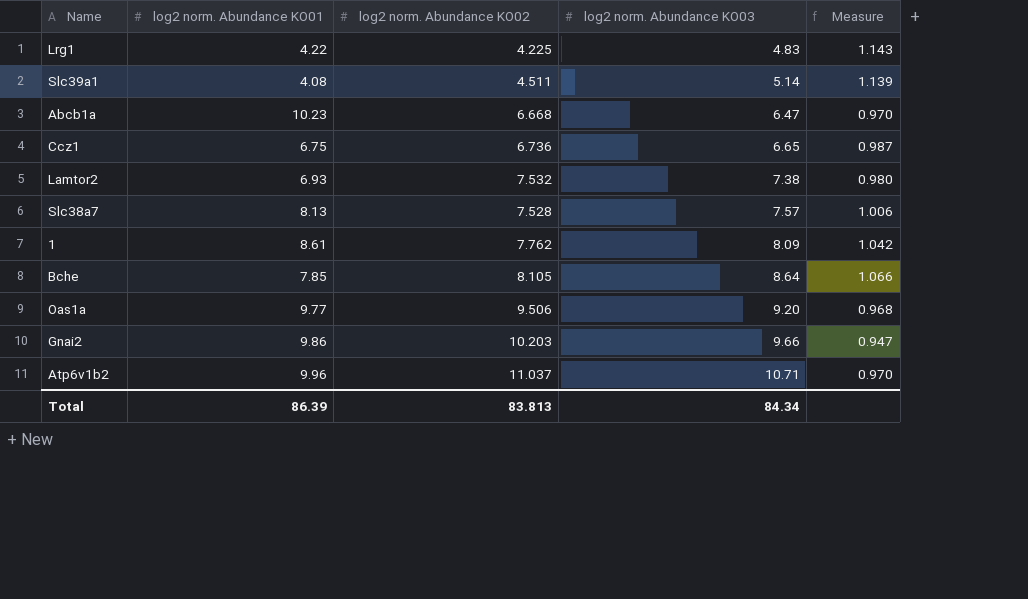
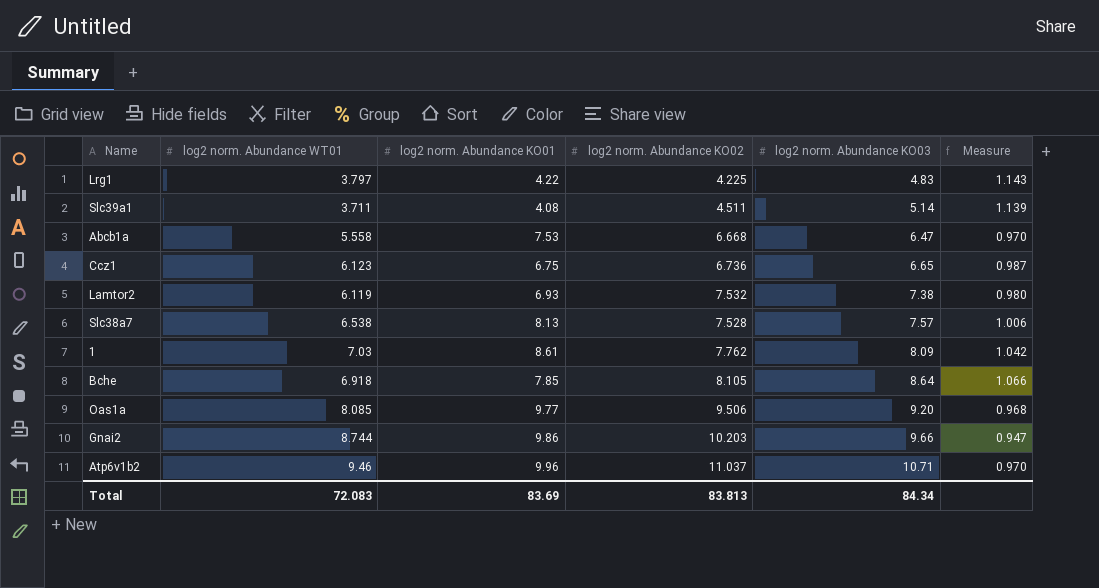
column log2 norm. Abundance WT01 | position: none -> 2
Abcb1a | log2 norm. Abundance KO01: 10.23 -> 7.53
Total | log2 norm. Abundance KO01: 86.39 -> 83.69

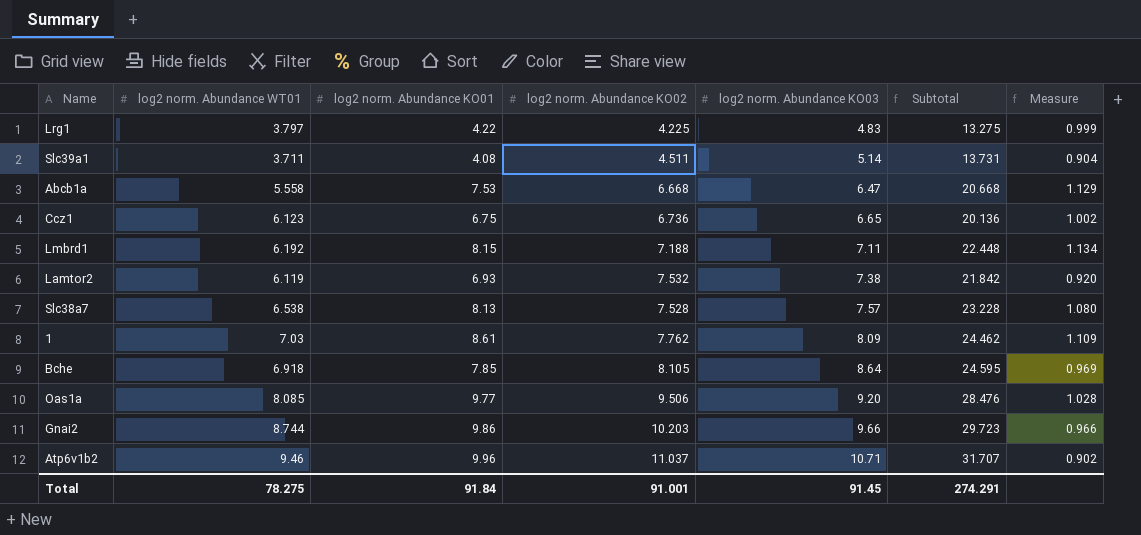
column Subtotal | formula: none -> [log2 norm. Abundance KO01] + [log2 norm. Abundance KO02] + [log2 norm. Abundance KO03]
column Measure | formula: [log2 norm. Abundance KO03] / [log2 norm. Abundance KO02] -> [log2 norm. Abundance KO01] / [log2 norm. Abundance KO02]
row Lmbrd1: none -> 6.192 | 8.15 | 7.188 | 7.11 | 22.448 | 1.134
Total | log2 norm. Abundance WT01: 72.083 -> 78.275
Total | log2 norm. Abundance KO01: 83.69 -> 91.84
Total | log2 norm. Abundance KO02: 83.813 -> 91.001
Total | log2 norm. Abundance KO03: 84.34 -> 91.45

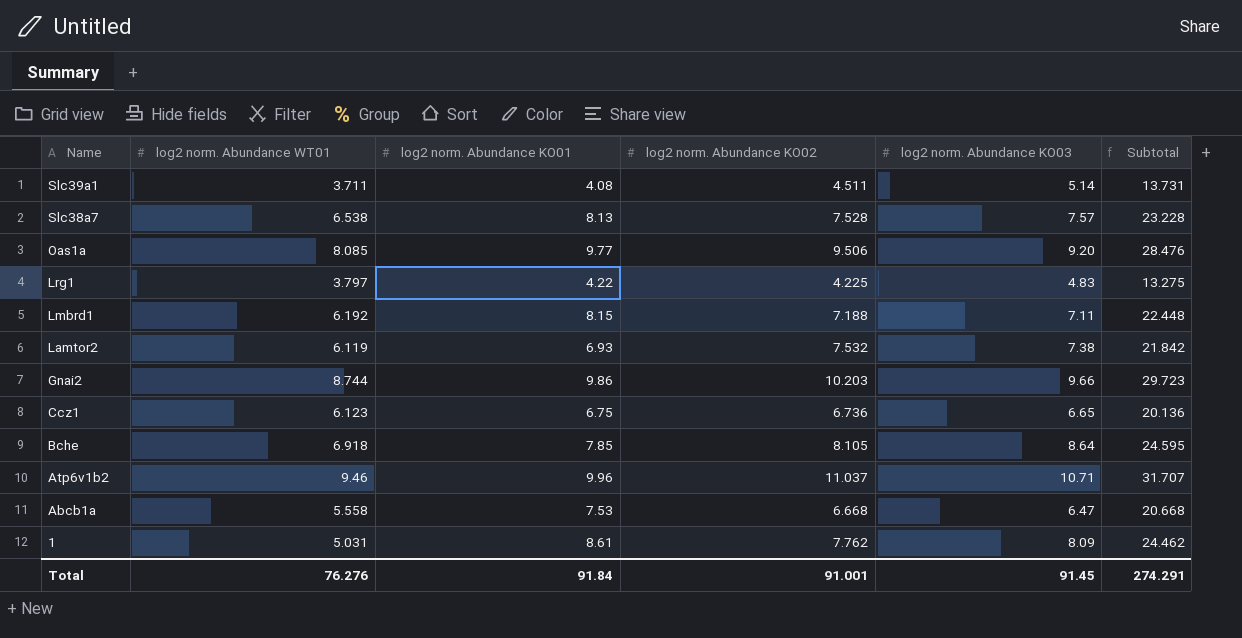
row order: log2 norm. Abundance KO03 ascending -> Name descending
column Measure | formula: [log2 norm. Abundance KO01] / [log2 norm. Abundance KO02] -> none
1 | log2 norm. Abundance WT01: 7.03 -> 5.031
Total | log2 norm. Abundance WT01: 78.275 -> 76.276

